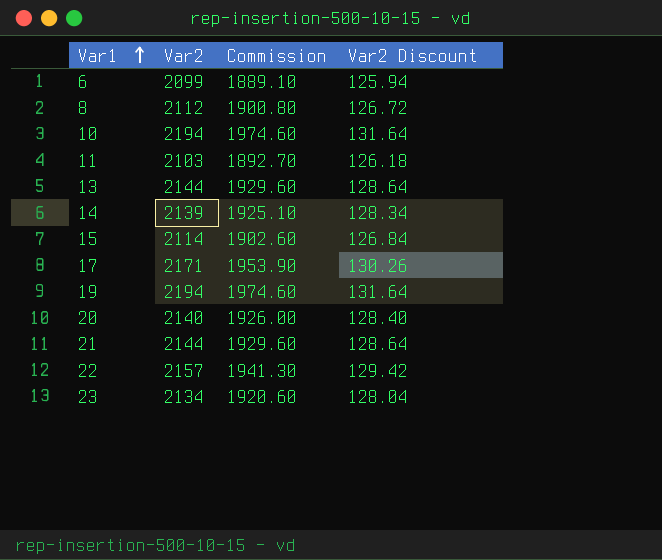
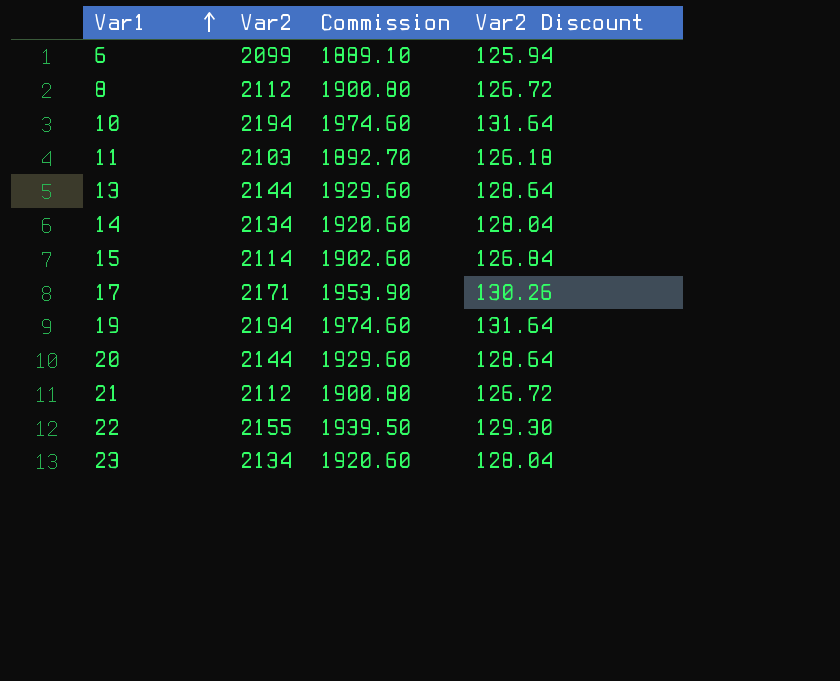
14 | Var2: 2139 -> 2134
14 | Commission: 1925.10 -> 1920.60
14 | Var2 Discount: 128.34 -> 128.04
20 | Var2: 2140 -> 2144
20 | Commission: 1926.00 -> 1929.60
20 | Var2 Discount: 128.40 -> 128.64
21 | Var2: 2144 -> 2112
21 | Commission: 1929.60 -> 1900.80
21 | Var2 Discount: 128.64 -> 126.72
22 | Var2: 2157 -> 2155
22 | Commission: 1941.30 -> 1939.50
22 | Var2 Discount: 129.42 -> 129.30

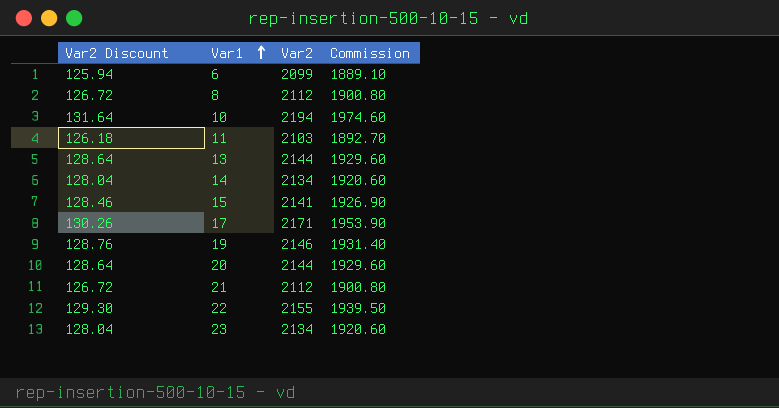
column Var2 Discount | position: 4 -> 1
15 | Var2 Discount: 126.84 -> 128.46
15 | Var2: 2114 -> 2141
15 | Commission: 1902.60 -> 1926.90
19 | Var2 Discount: 131.64 -> 128.76
19 | Var2: 2194 -> 2146
19 | Commission: 1974.60 -> 1931.40

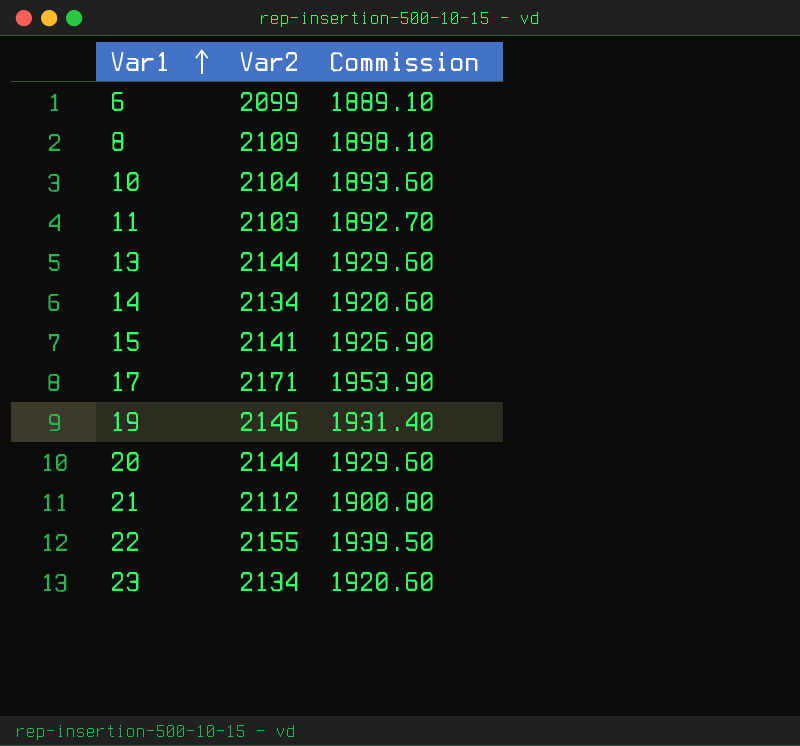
column Var2 Discount | formula: [Var2] * 0.06 -> none
8 | Var2: 2112 -> 2109
8 | Commission: 1900.80 -> 1898.10
10 | Var2: 2194 -> 2104
10 | Commission: 1974.60 -> 1893.60

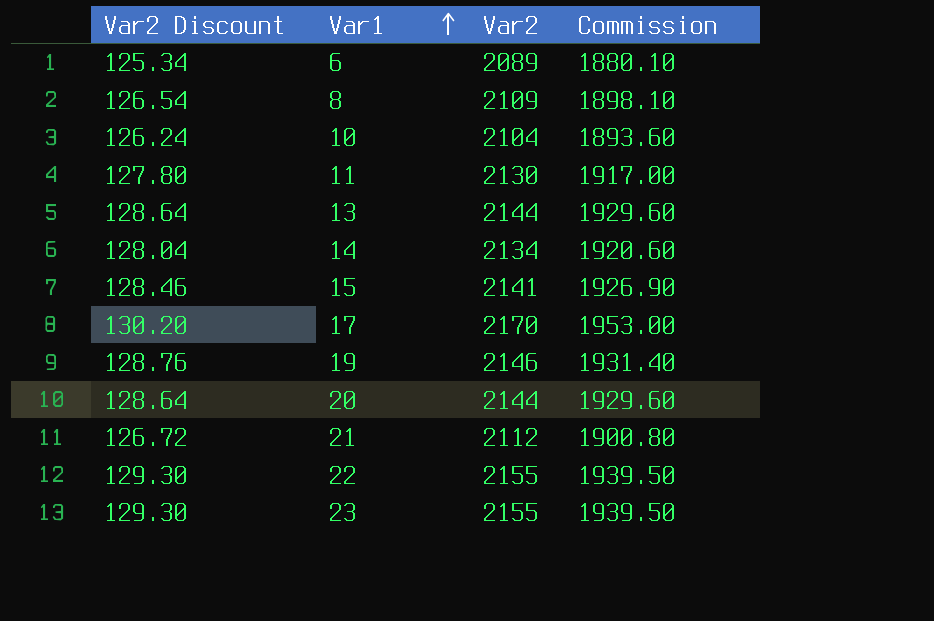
column Var2 Discount | formula: none -> [Var2] * 0.06
6 | Var2: 2099 -> 2089
6 | Commission: 1889.10 -> 1880.10
11 | Var2: 2103 -> 2130
11 | Commission: 1892.70 -> 1917.00
17 | Var2: 2171 -> 2170
17 | Commission: 1953.90 -> 1953.00
23 | Var2: 2134 -> 2155
23 | Commission: 1920.60 -> 1939.50

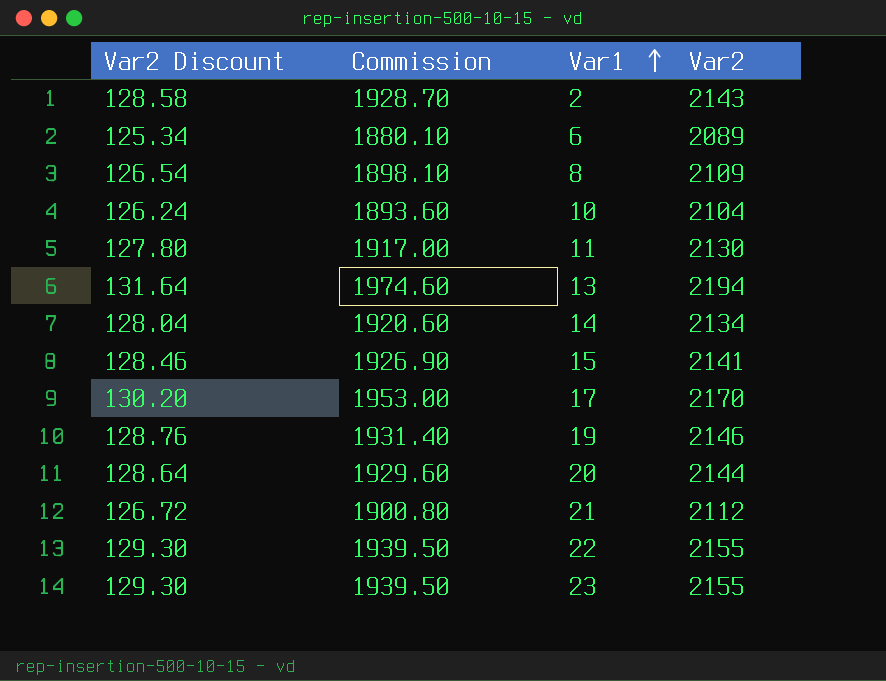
column Commission | position: 4 -> 2
row 2: none -> 128.58 | 1928.70 | 2143
13 | Var2 Discount: 128.64 -> 131.64
13 | Commission: 1929.60 -> 1974.60
13 | Var2: 2144 -> 2194

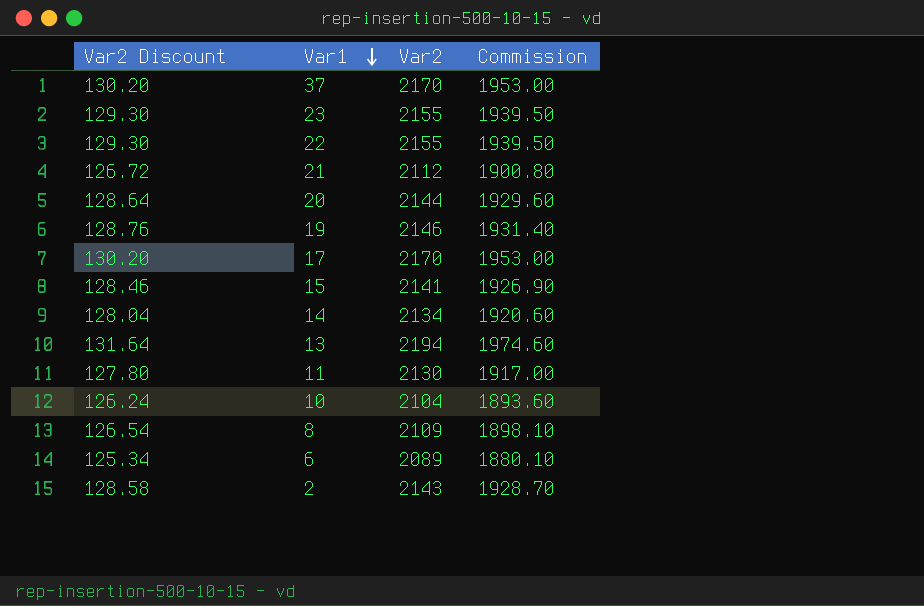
row order: Var1 ascending -> Var1 descending
column Commission | position: 2 -> 4
row 37: none -> 130.20 | 2170 | 1953.00

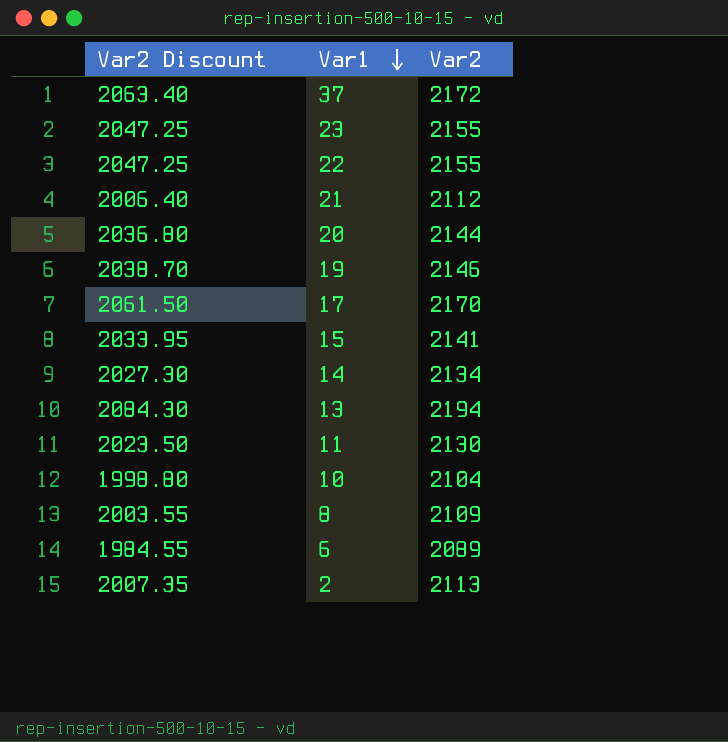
column Commission | formula: [Var2] * 0.9 -> none
column Var2 Discount | formula: [Var2] * 0.06 -> [Var2] * 0.95
37 | Var2: 2170 -> 2172
2 | Var2: 2143 -> 2113

